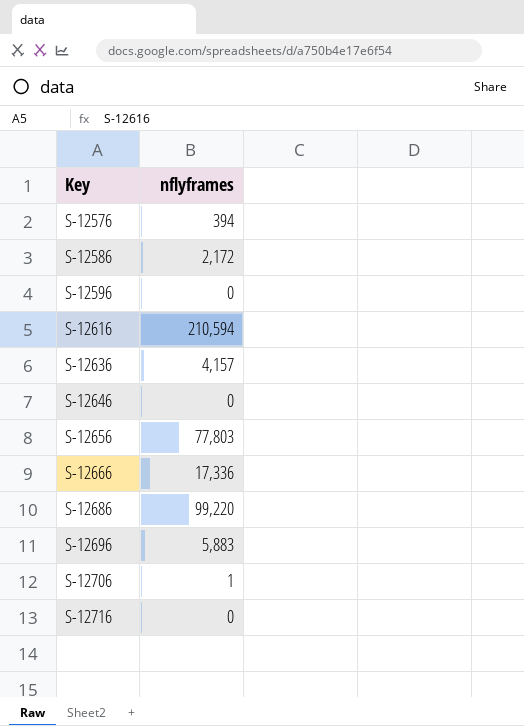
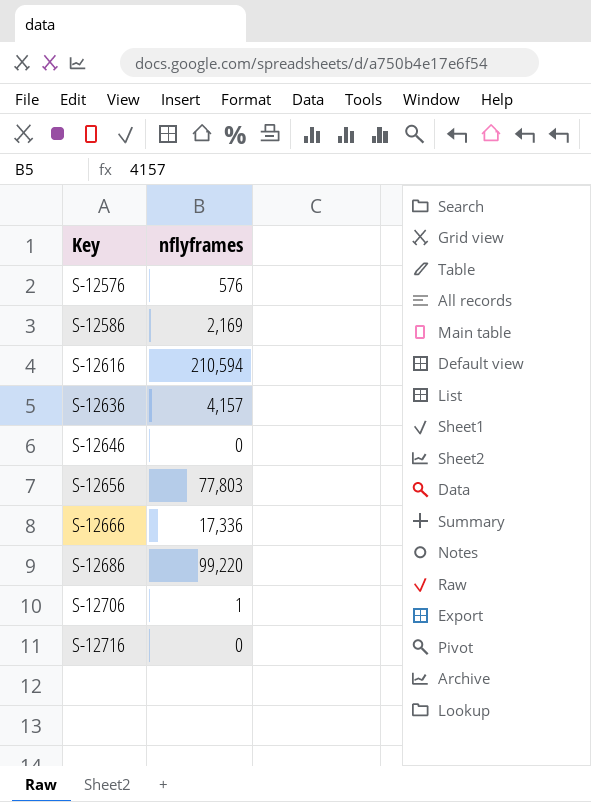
row S-12596: 0 -> none
row S-12696: 5,883 -> none
S-12576 | nflyframes: 394 -> 576
S-12586 | nflyframes: 2,172 -> 2,169

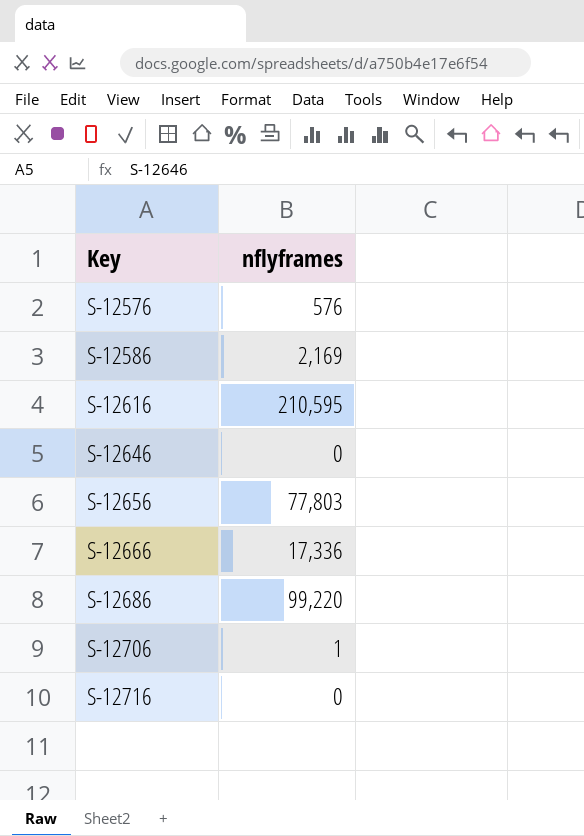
row S-12636: 4,157 -> none
S-12616 | nflyframes: 210,594 -> 210,595

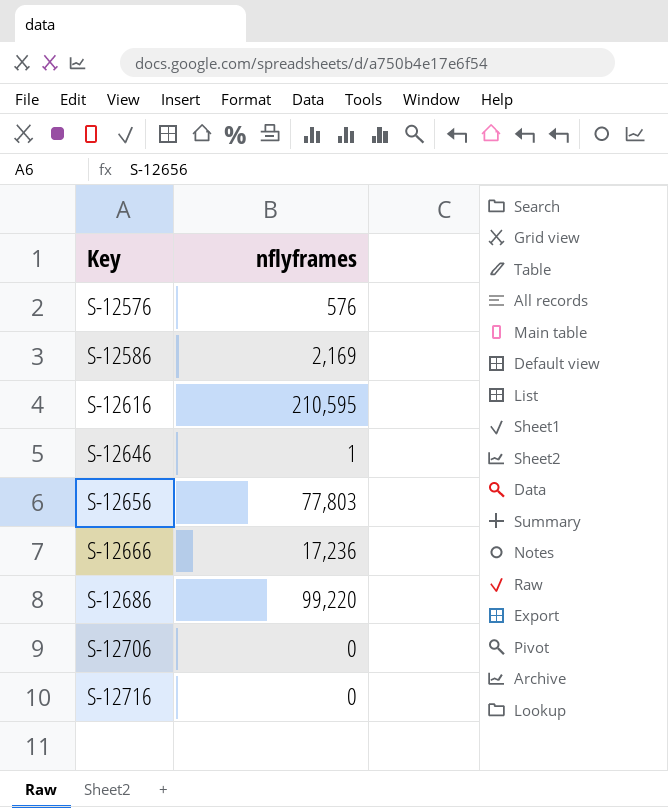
S-12646 | nflyframes: 0 -> 1
S-12666 | nflyframes: 17,336 -> 17,236
S-12706 | nflyframes: 1 -> 0

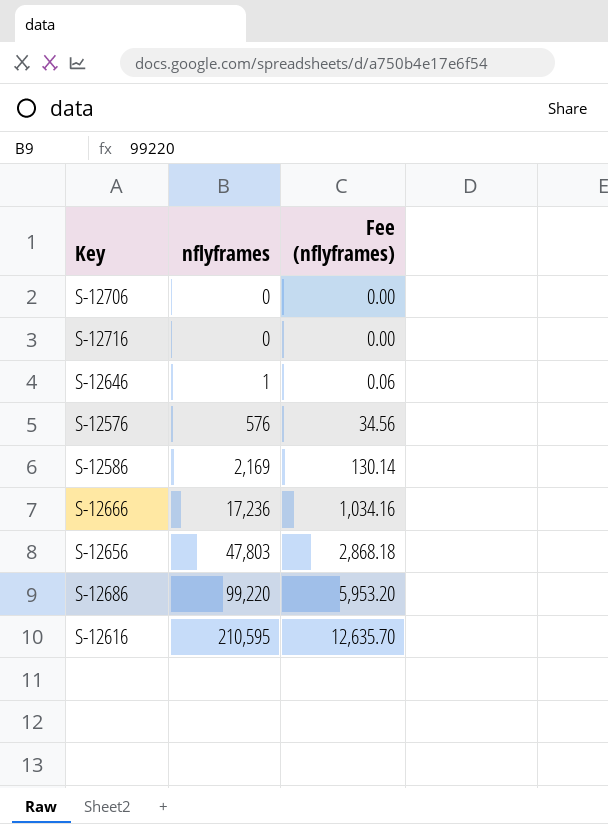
row order: Key ascending -> nflyframes ascending
column Fee (nflyframes) | formula: none -> [nflyframes] * 0.06
S-12656 | nflyframes: 77,803 -> 47,803

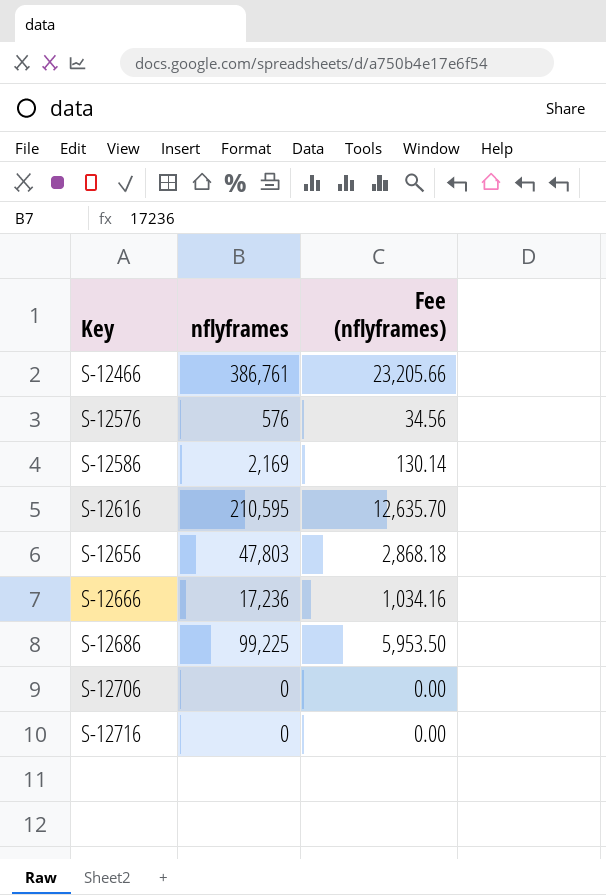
row order: nflyframes ascending -> Key ascending
row S-12646: 1 | 0.06 -> none
row S-12466: none -> 386,761 | 23,205.66
S-12686 | nflyframes: 99,220 -> 99,225
S-12686 | Fee (nflyframes): 5,953.20 -> 5,953.50

